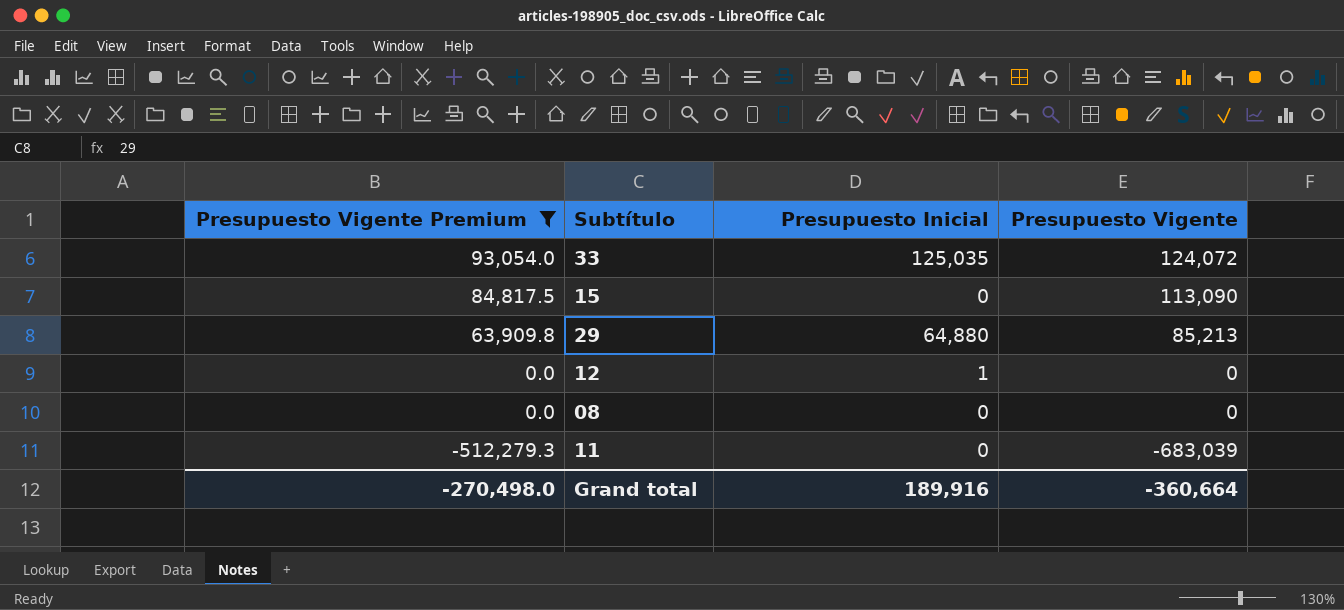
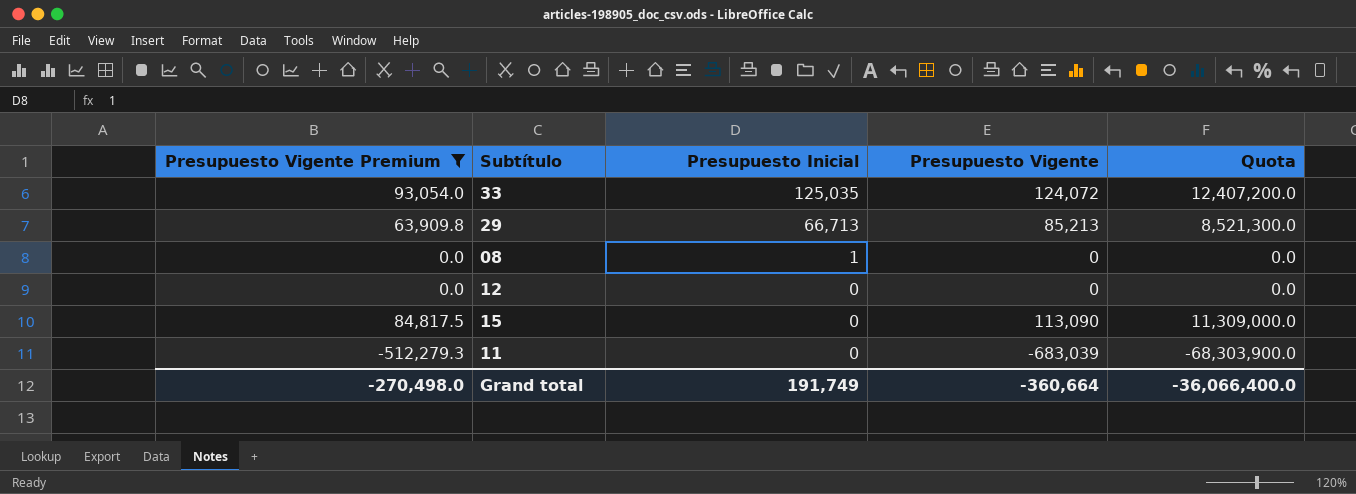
row order: Presupuesto Vigente Premium descending -> Presupuesto Inicial descending
column Quota | formula: none -> [Presupuesto Vigente] * 100
29 | Presupuesto Inicial: 64,880 -> 66,713
08 | Presupuesto Inicial: 0 -> 1
12 | Presupuesto Inicial: 1 -> 0
Grand total | Presupuesto Inicial: 189,916 -> 191,749

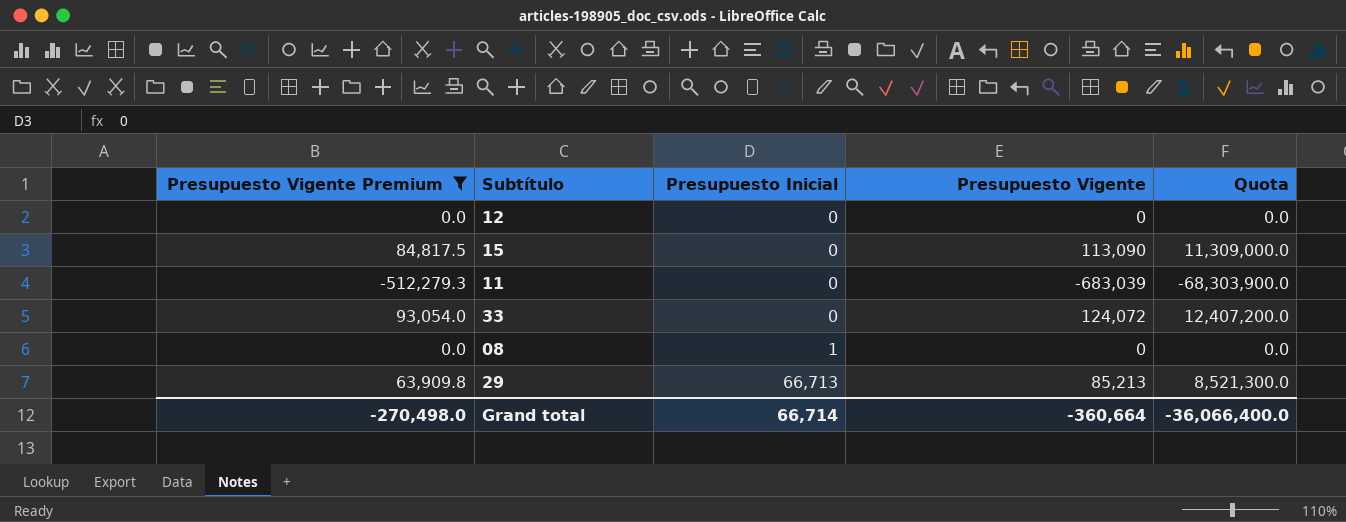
row order: Presupuesto Inicial descending -> Presupuesto Inicial ascending
33 | Presupuesto Inicial: 125,035 -> 0
Grand total | Presupuesto Inicial: 191,749 -> 66,714

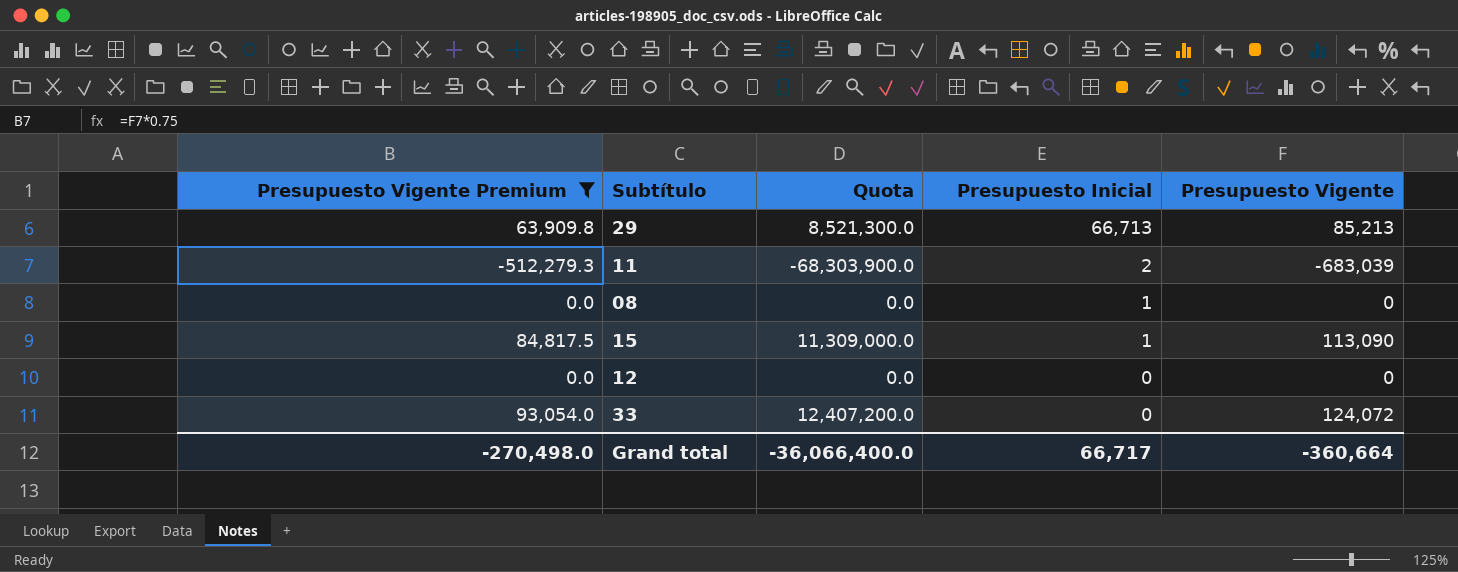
row order: Presupuesto Inicial ascending -> Presupuesto Inicial descending
column Quota | position: 5 -> 3
11 | Presupuesto Inicial: 0 -> 2
15 | Presupuesto Inicial: 0 -> 1
Grand total | Presupuesto Inicial: 66,714 -> 66,717

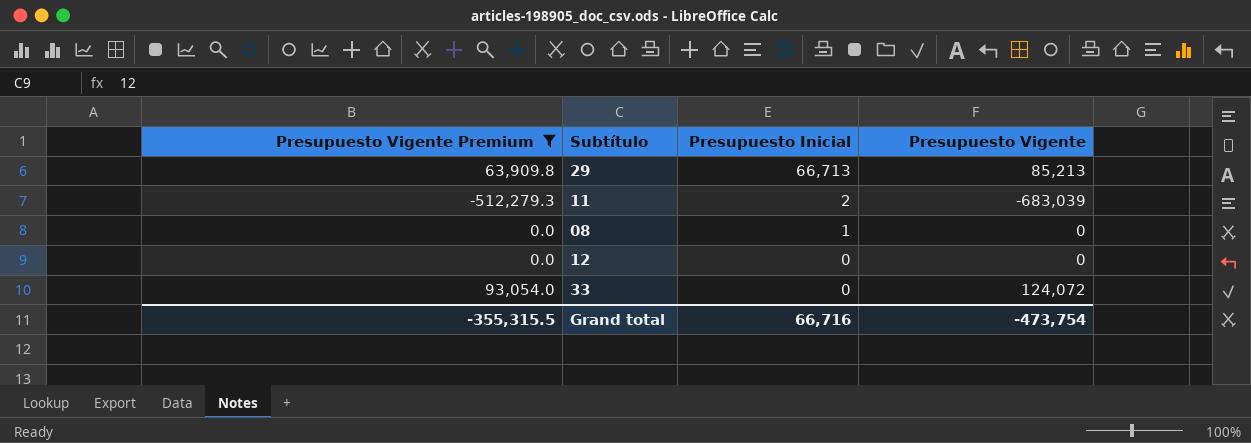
column Quota | formula: [Presupuesto Vigente] * 100 -> none
row 15: 84,817.5 | 11,309,000.0 | 1 | 113,090 -> none
Grand total | Presupuesto Vigente Premium: -270,498.0 -> -355,315.5
Grand total | Presupuesto Inicial: 66,717 -> 66,716
Grand total | Presupuesto Vigente: -360,664 -> -473,754

